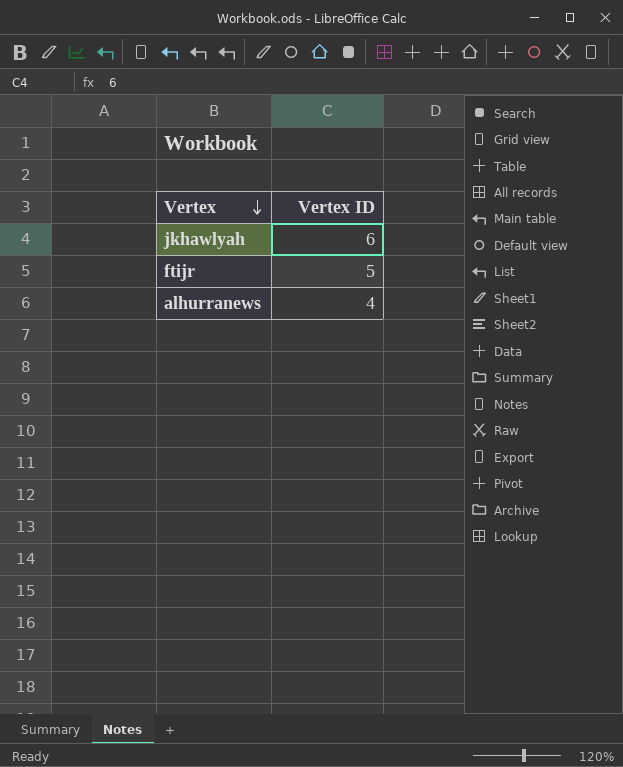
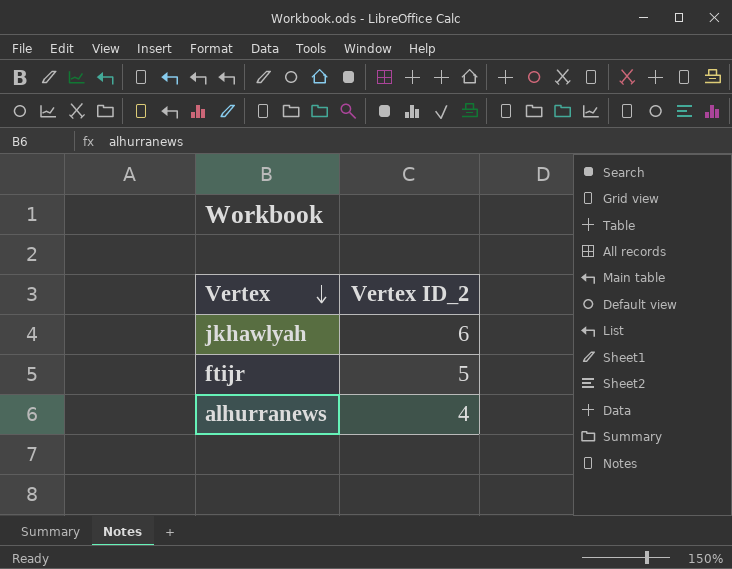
column name: Vertex ID -> Vertex ID_2

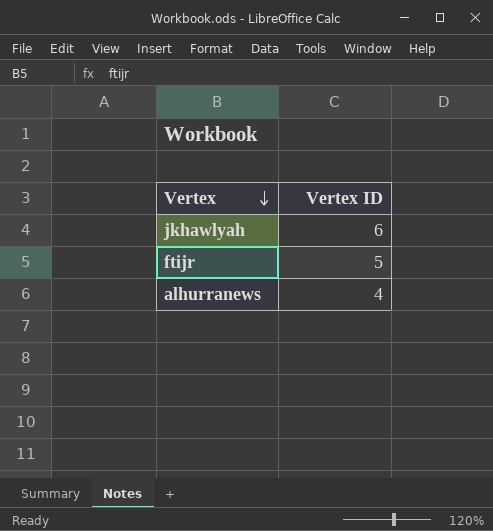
column name: Vertex ID_2 -> Vertex ID

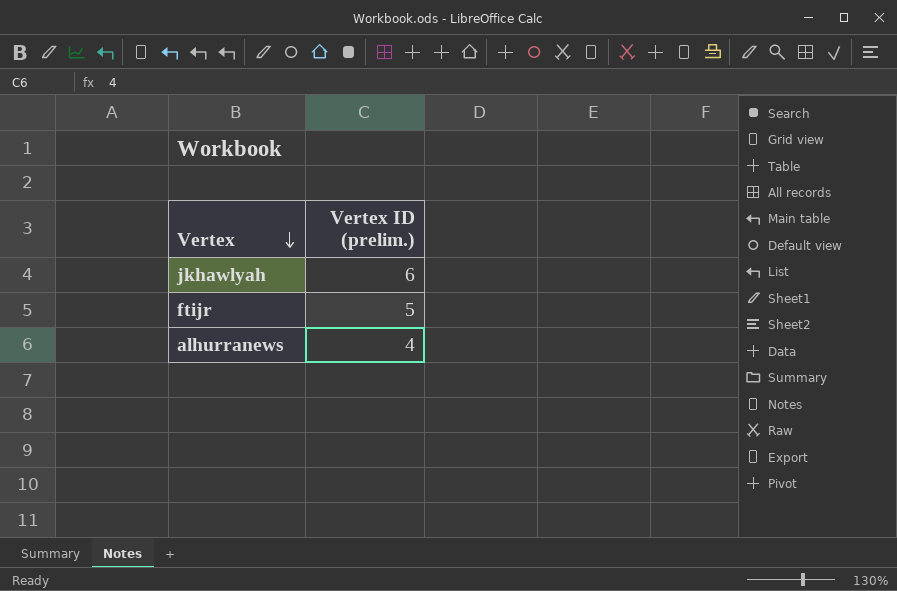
column name: Vertex ID -> Vertex ID (prelim.)

